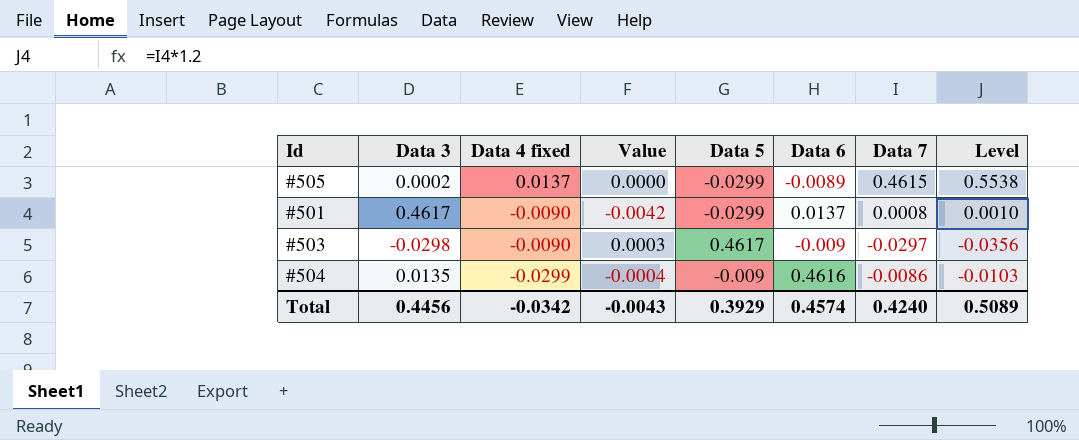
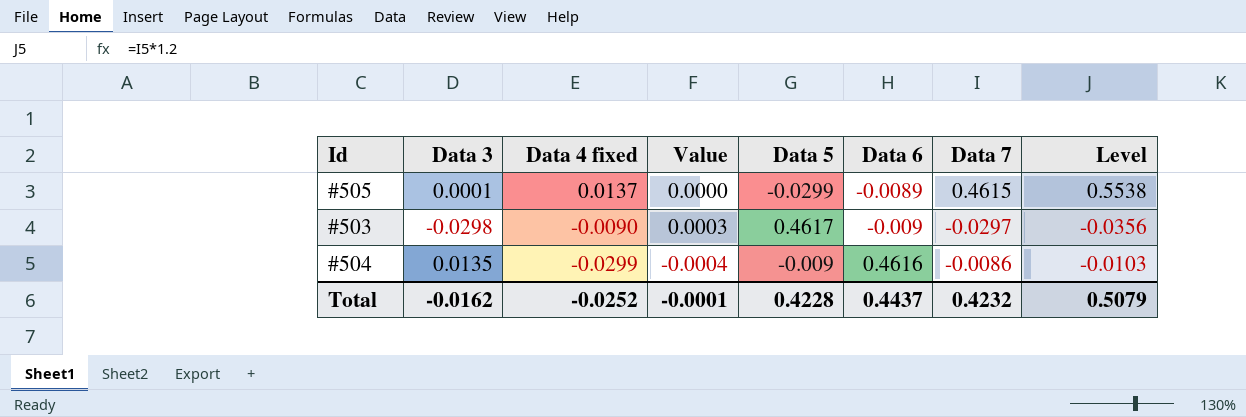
row #501: 0.4617 | -0.0090 | -0.0042 | -0.0299 | 0.0137 | 0.0008 | 0.0010 -> none
#505 | Data 3: 0.0002 -> 0.0001
Total | Data 3: 0.4456 -> -0.0162
Total | Data 4 fixed: -0.0342 -> -0.0252
Total | Value: -0.0043 -> -0.0001
Total | Data 5: 0.3929 -> 0.4228
Total | Data 6: 0.4574 -> 0.4437
Total | Data 7: 0.4240 -> 0.4232
Total | Level: 0.5089 -> 0.5079

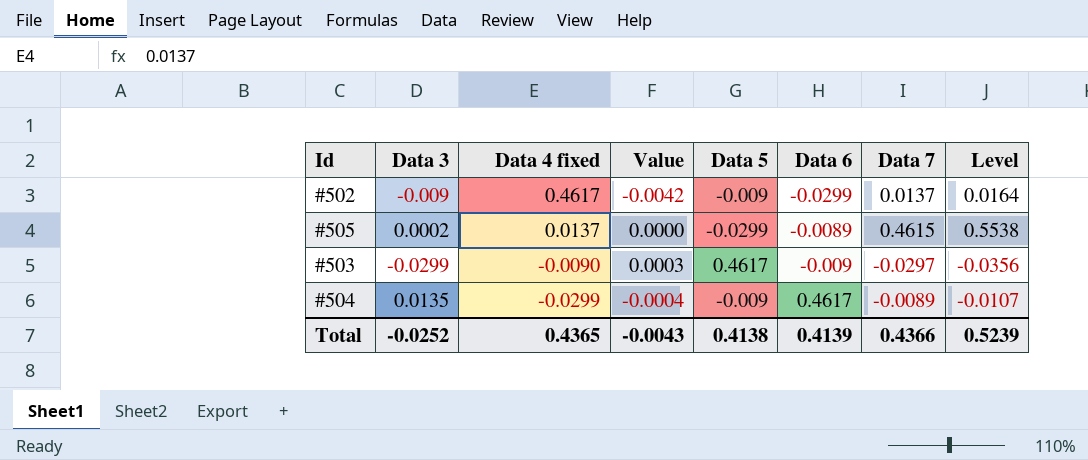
row #502: none -> -0.009 | 0.4617 | -0.0042 | -0.009 | -0.0299 | 0.0137 | 0.0164
#505 | Data 3: 0.0001 -> 0.0002
#503 | Data 3: -0.0298 -> -0.0299
#504 | Data 6: 0.4616 -> 0.4617
#504 | Data 7: -0.0086 -> -0.0089
#504 | Level: -0.0103 -> -0.0107
Total | Data 3: -0.0162 -> -0.0252
Total | Data 4 fixed: -0.0252 -> 0.4365
Total | Value: -0.0001 -> -0.0043
Total | Data 5: 0.4228 -> 0.4138
Total | Data 6: 0.4437 -> 0.4139
Total | Data 7: 0.4232 -> 0.4366
Total | Level: 0.5079 -> 0.5239

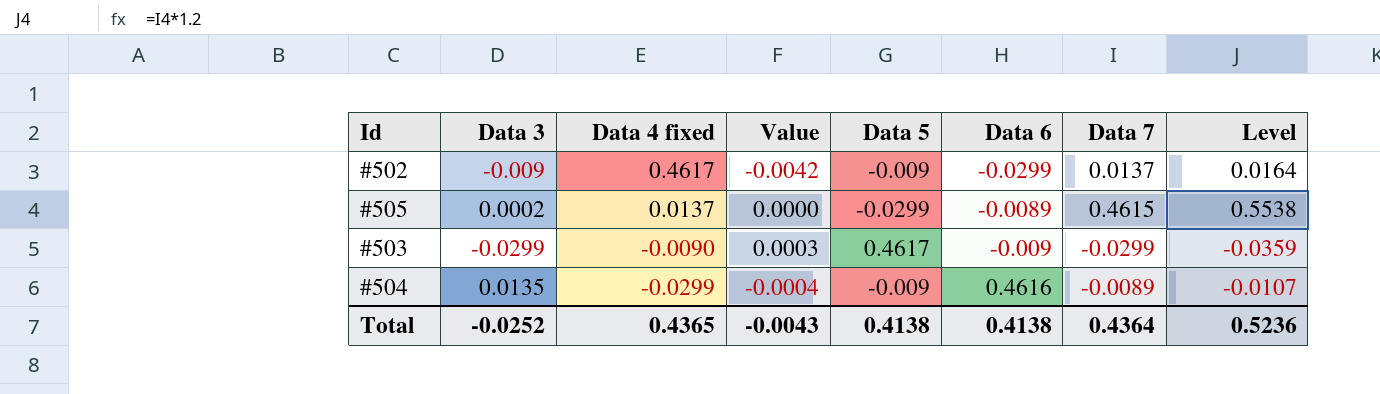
#503 | Data 7: -0.0297 -> -0.0299
#503 | Level: -0.0356 -> -0.0359
#504 | Data 6: 0.4617 -> 0.4616
Total | Data 6: 0.4139 -> 0.4138
Total | Data 7: 0.4366 -> 0.4364
Total | Level: 0.5239 -> 0.5236

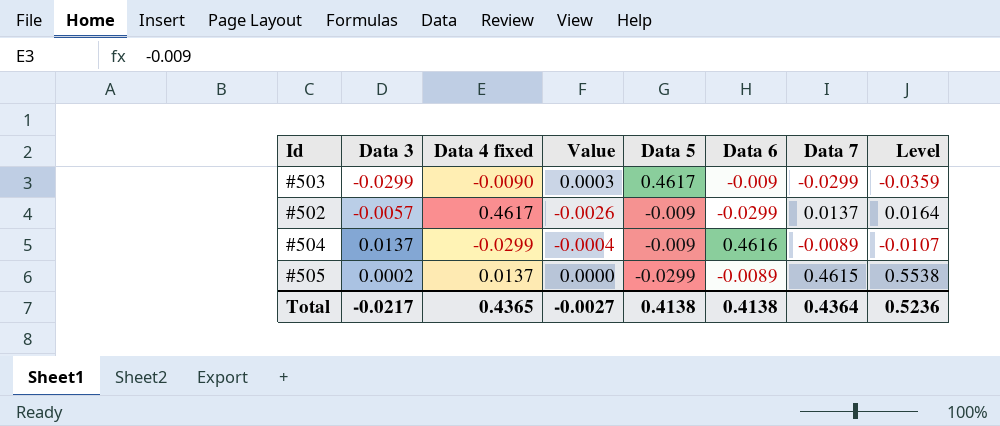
row order: Data 4 fixed descending -> Data 5 descending
#502 | Data 3: -0.009 -> -0.0057
#502 | Value: -0.0042 -> -0.0026
#504 | Data 3: 0.0135 -> 0.0137
Total | Data 3: -0.0252 -> -0.0217
Total | Value: -0.0043 -> -0.0027

